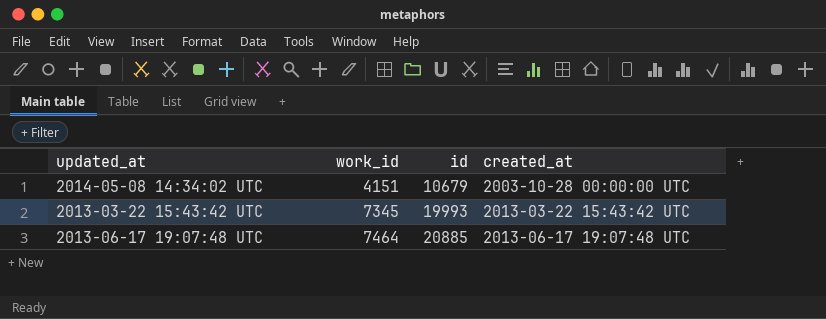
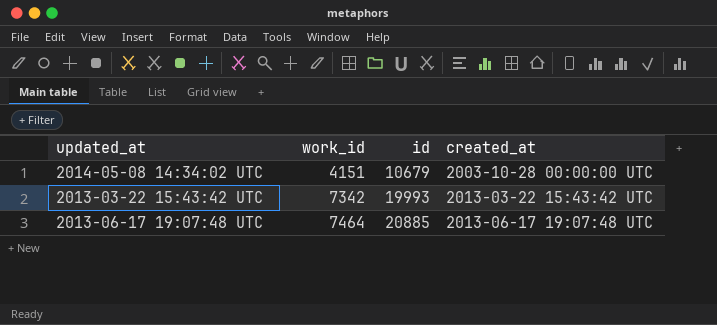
2013-03-22 15:43:42 UTC | work_id: 7345 -> 7342

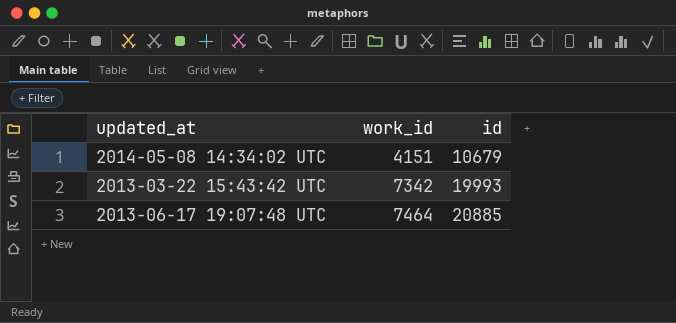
column created_at | position: 4 -> none

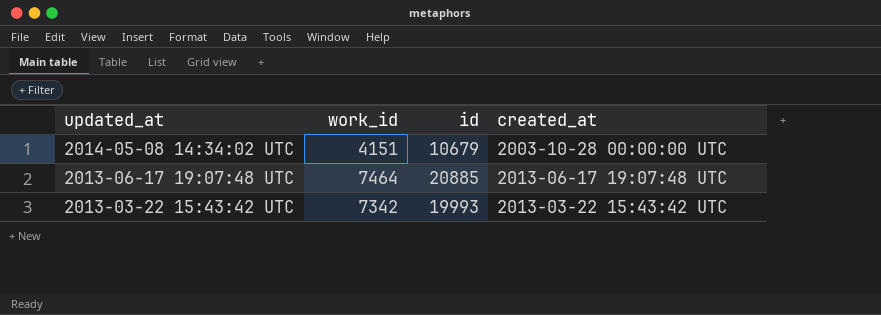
row order: work_id ascending -> updated_at descending
column created_at | position: none -> 4

